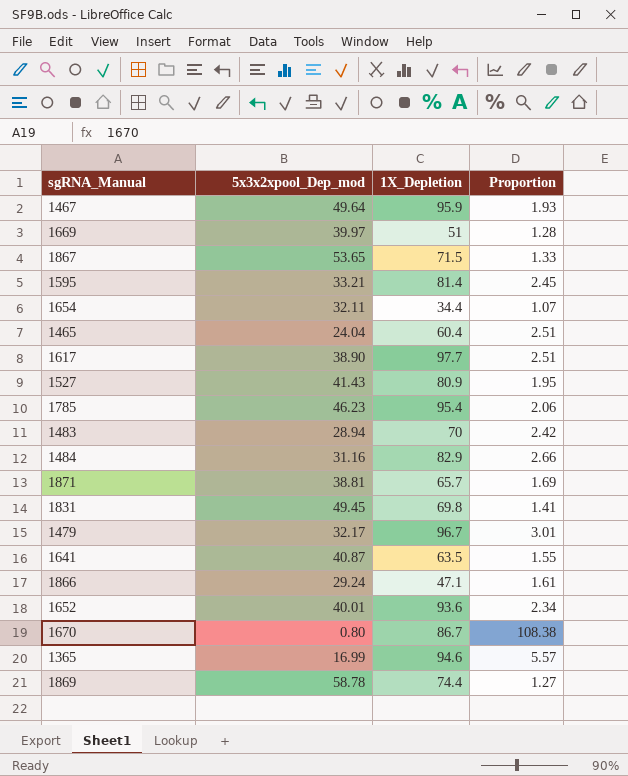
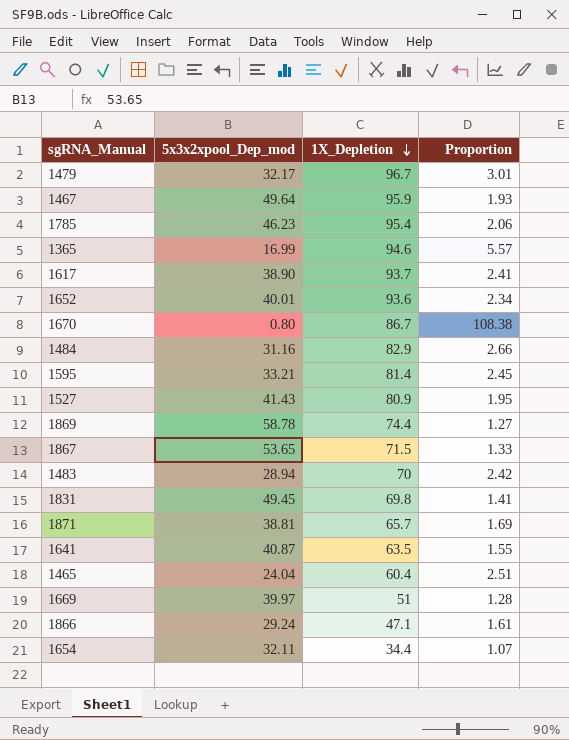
row order: none -> 1X_Depletion descending
1617 | 1X_Depletion: 97.7 -> 93.7
1617 | Proportion: 2.51 -> 2.41

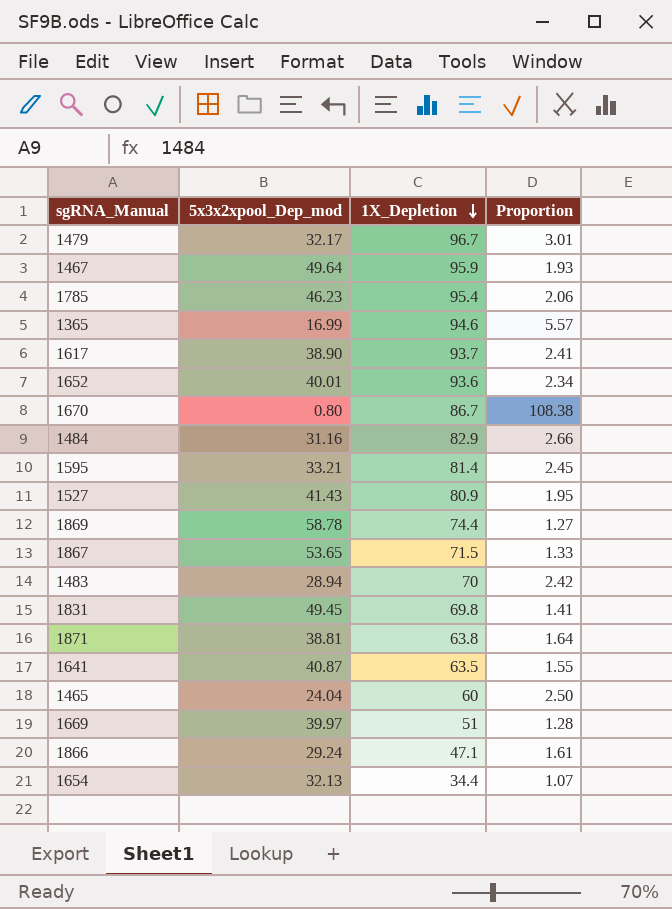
1871 | 1X_Depletion: 65.7 -> 63.8
1871 | Proportion: 1.69 -> 1.64
1465 | 1X_Depletion: 60.4 -> 60
1465 | Proportion: 2.51 -> 2.50
1654 | 5x3x2xpool_Dep_mod: 32.11 -> 32.13

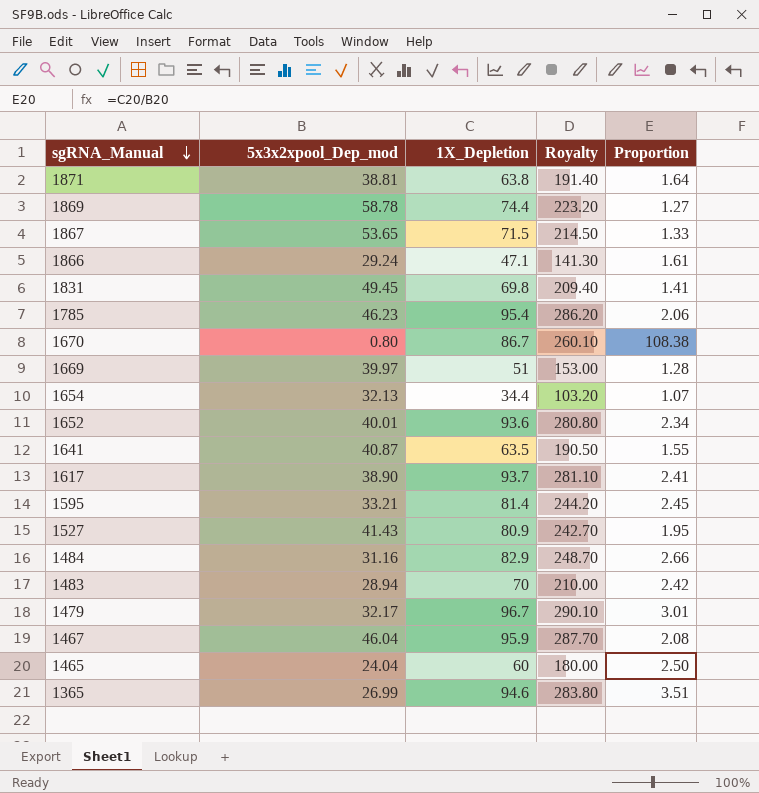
row order: 1X_Depletion descending -> sgRNA_Manual descending
column Royalty | formula: none -> [1X_Depletion] * 3
1467 | 5x3x2xpool_Dep_mod: 49.64 -> 46.04
1467 | Proportion: 1.93 -> 2.08
1365 | 5x3x2xpool_Dep_mod: 16.99 -> 26.99
1365 | Proportion: 5.57 -> 3.51

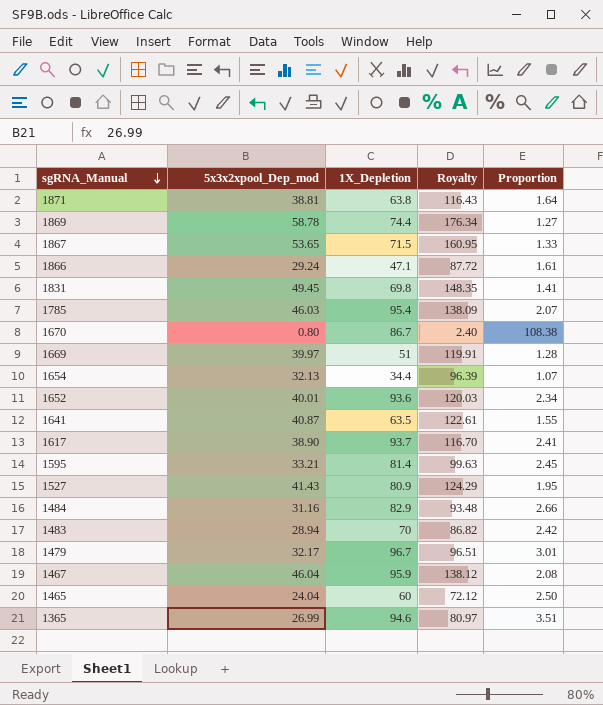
column Royalty | formula: [1X_Depletion] * 3 -> [5x3x2xpool_Dep_mod] * 3
1785 | 5x3x2xpool_Dep_mod: 46.23 -> 46.03
1785 | Proportion: 2.06 -> 2.07

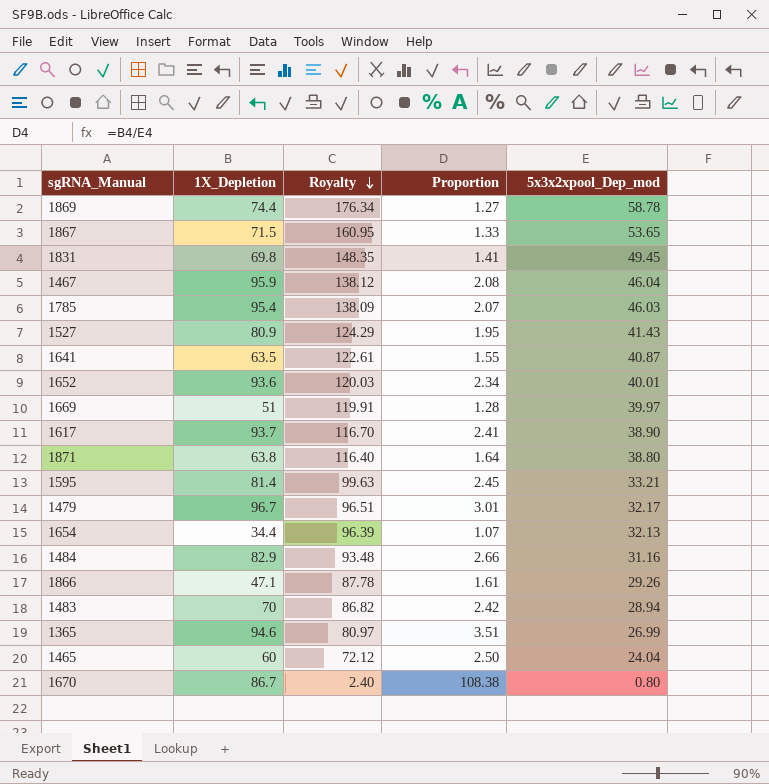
row order: sgRNA_Manual descending -> Royalty descending
column 5x3x2xpool_Dep_mod | position: 2 -> 5
1871 | Royalty: 116.43 -> 116.40
1871 | 5x3x2xpool_Dep_mod: 38.81 -> 38.80
1866 | Royalty: 87.72 -> 87.78
1866 | 5x3x2xpool_Dep_mod: 29.24 -> 29.26

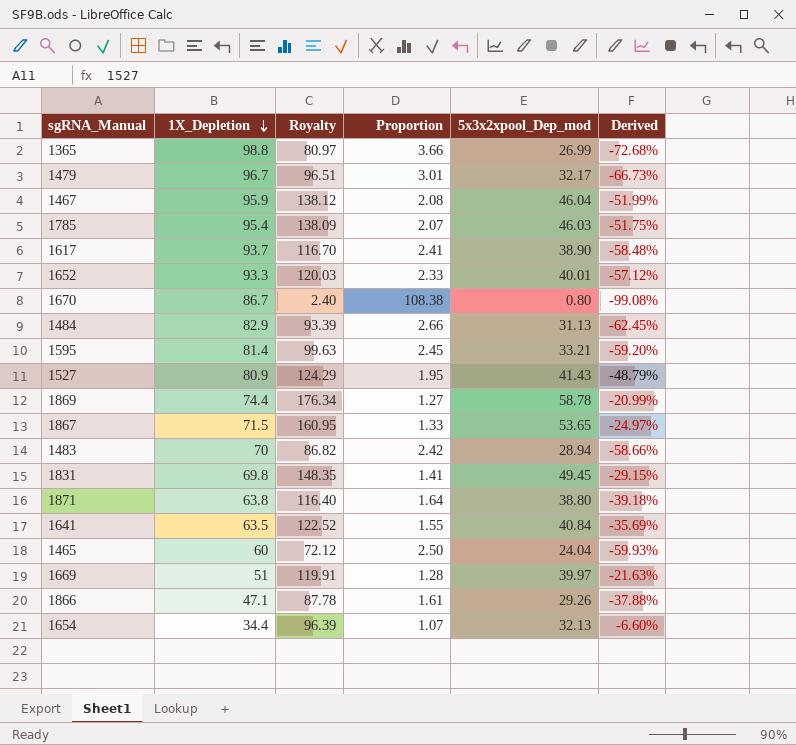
row order: Royalty descending -> 1X_Depletion descending
column Derived | formula: none -> ([5x3x2xpool_Dep_mod] - [1X_Depletion]) / [1X_Depletion]
1365 | 1X_Depletion: 94.6 -> 98.8
1365 | Proportion: 3.51 -> 3.66
1652 | 1X_Depletion: 93.6 -> 93.3
1652 | Proportion: 2.34 -> 2.33
1484 | Royalty: 93.48 -> 93.39
1484 | 5x3x2xpool_Dep_mod: 31.16 -> 31.13
1641 | Royalty: 122.61 -> 122.52
1641 | 5x3x2xpool_Dep_mod: 40.87 -> 40.84

